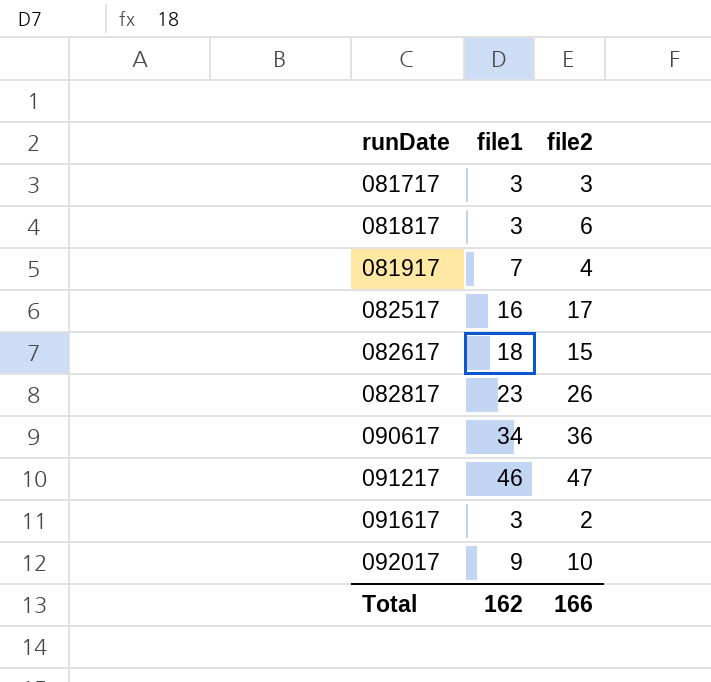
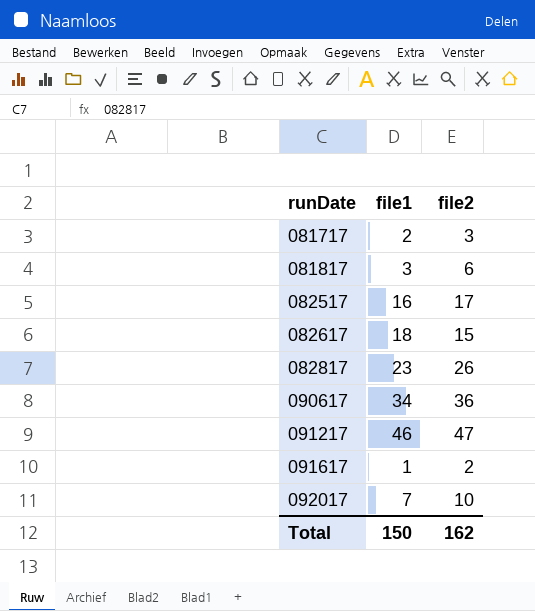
row 081917: 7 | 4 -> none
081717 | file1: 3 -> 2
091617 | file1: 3 -> 1
092017 | file1: 9 -> 7
Total | file1: 162 -> 150
Total | file2: 166 -> 162

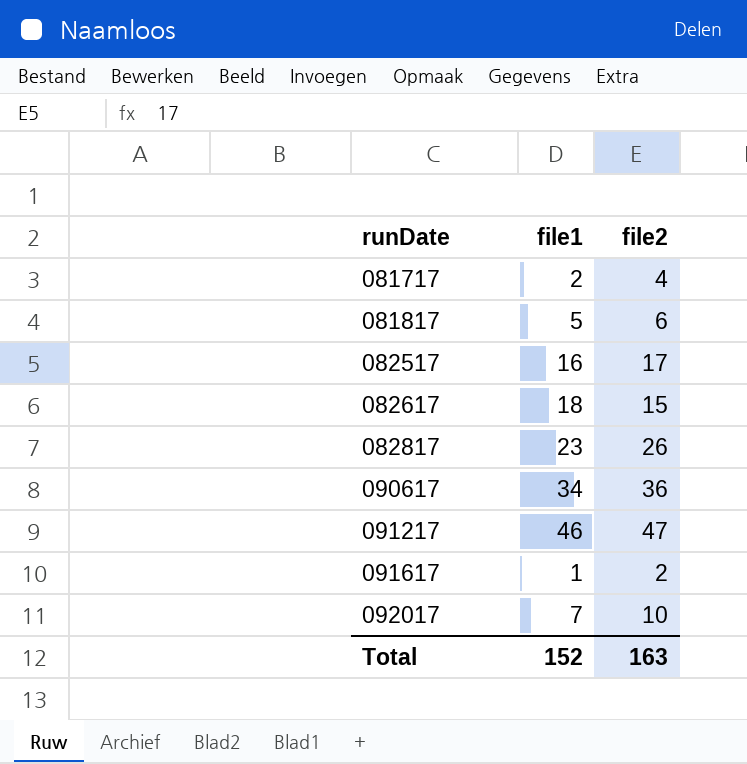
081717 | file2: 3 -> 4
081817 | file1: 3 -> 5
Total | file1: 150 -> 152
Total | file2: 162 -> 163

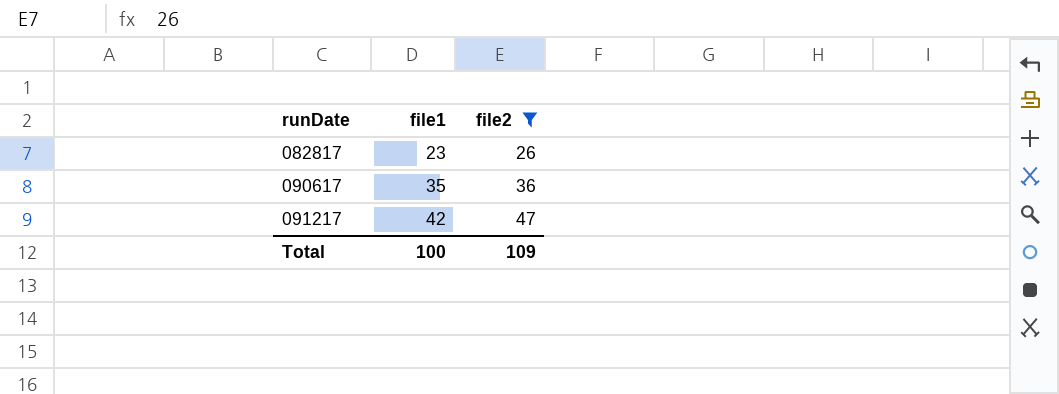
filter: none -> file2 >= 26
090617 | file1: 34 -> 35
091217 | file1: 46 -> 42
Total | file1: 152 -> 100
Total | file2: 163 -> 109

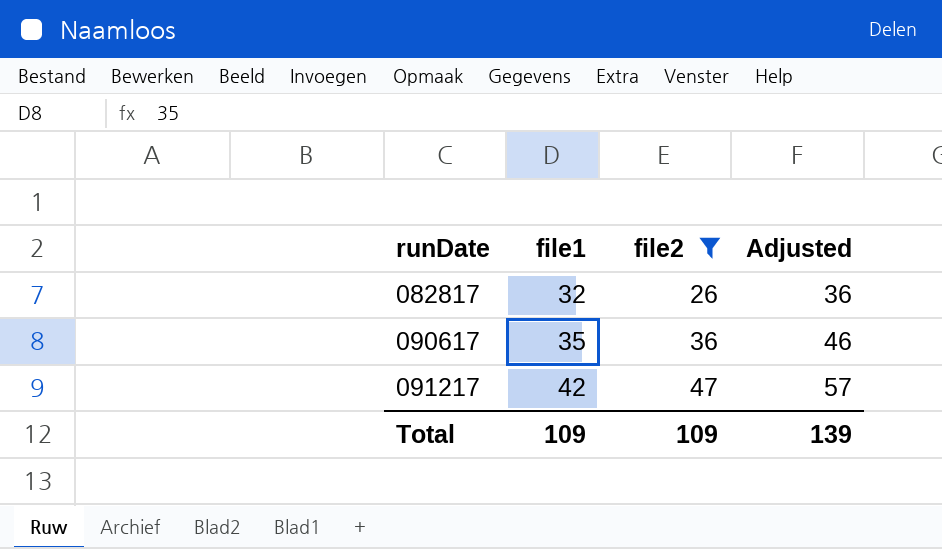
column Adjusted | formula: none -> [file2] + 10
082817 | file1: 23 -> 32
Total | file1: 100 -> 109

